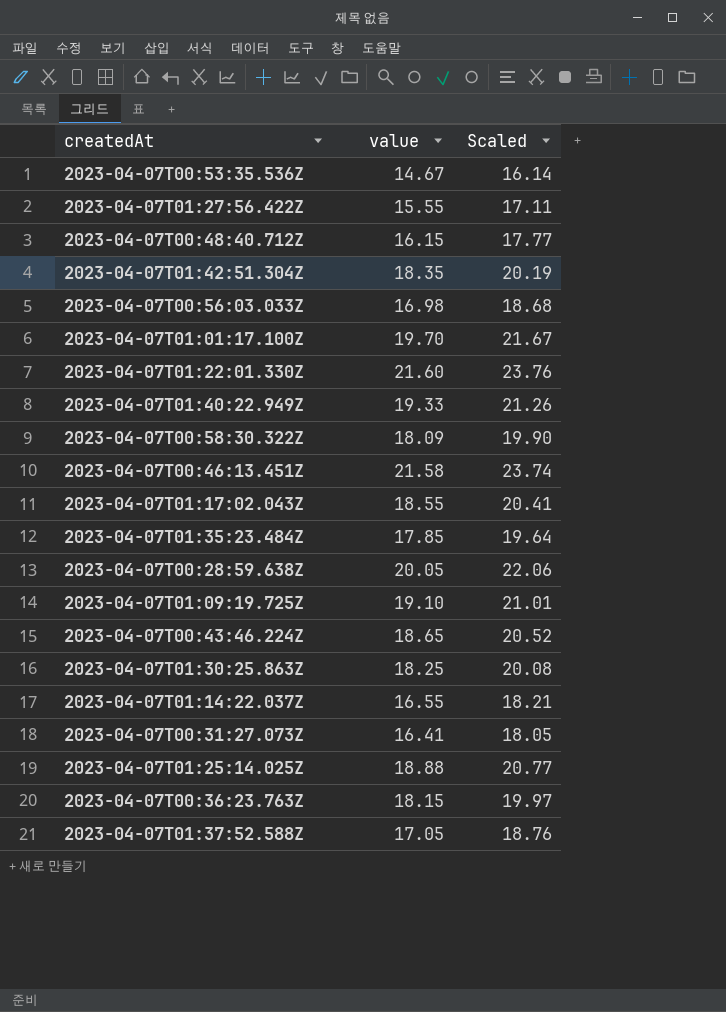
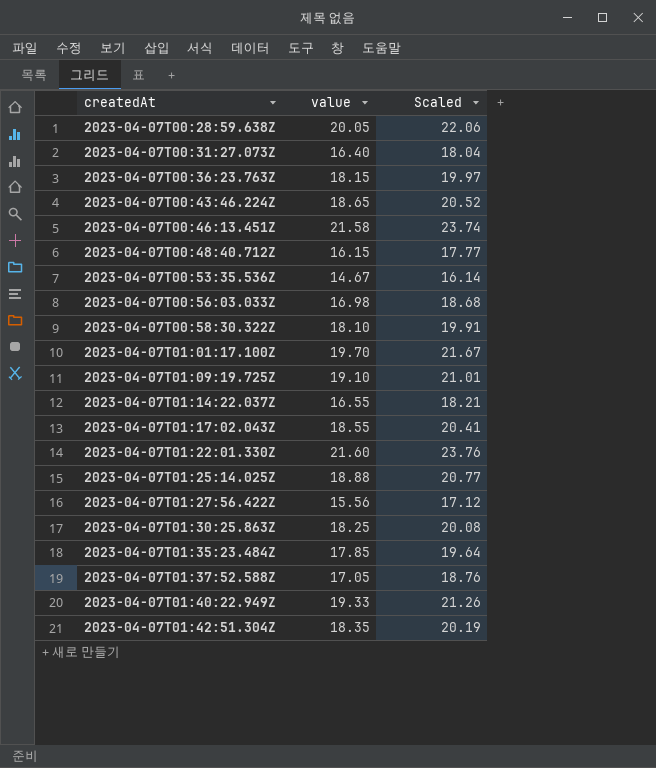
row order: none -> createdAt ascending
2023-04-07T00:31:27.073Z | value: 16.41 -> 16.40
2023-04-07T00:31:27.073Z | Scaled: 18.05 -> 18.04
2023-04-07T00:58:30.322Z | value: 18.09 -> 18.10
2023-04-07T00:58:30.322Z | Scaled: 19.90 -> 19.91
2023-04-07T01:27:56.422Z | value: 15.55 -> 15.56
2023-04-07T01:27:56.422Z | Scaled: 17.11 -> 17.12

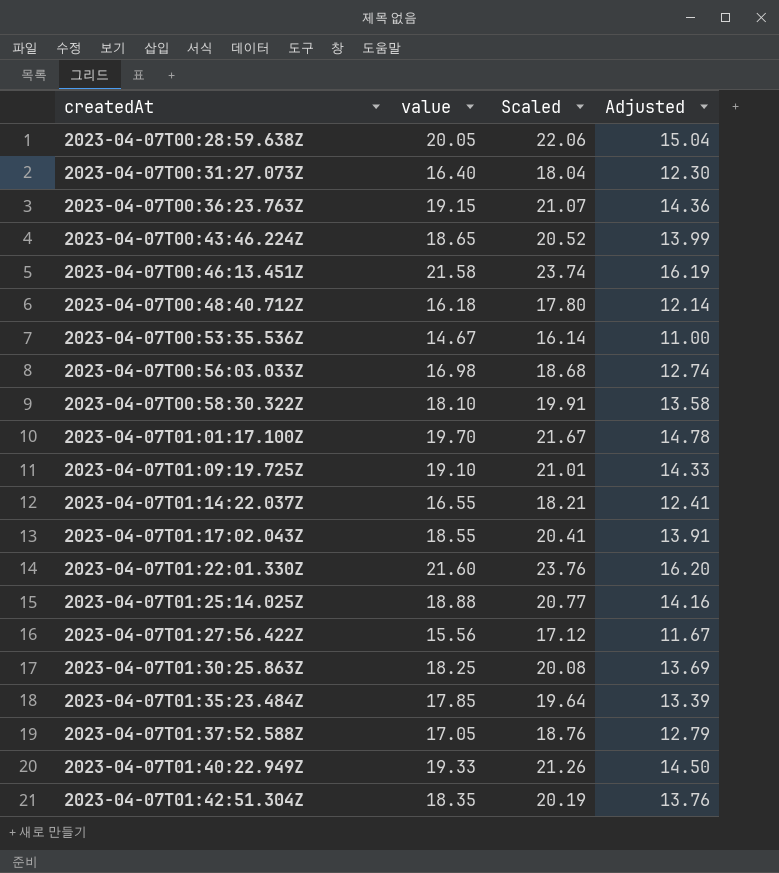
column Adjusted | formula: none -> [value] * 0.75
2023-04-07T00:36:23.763Z | value: 18.15 -> 19.15
2023-04-07T00:36:23.763Z | Scaled: 19.97 -> 21.07
2023-04-07T00:48:40.712Z | value: 16.15 -> 16.18
2023-04-07T00:48:40.712Z | Scaled: 17.77 -> 17.80

